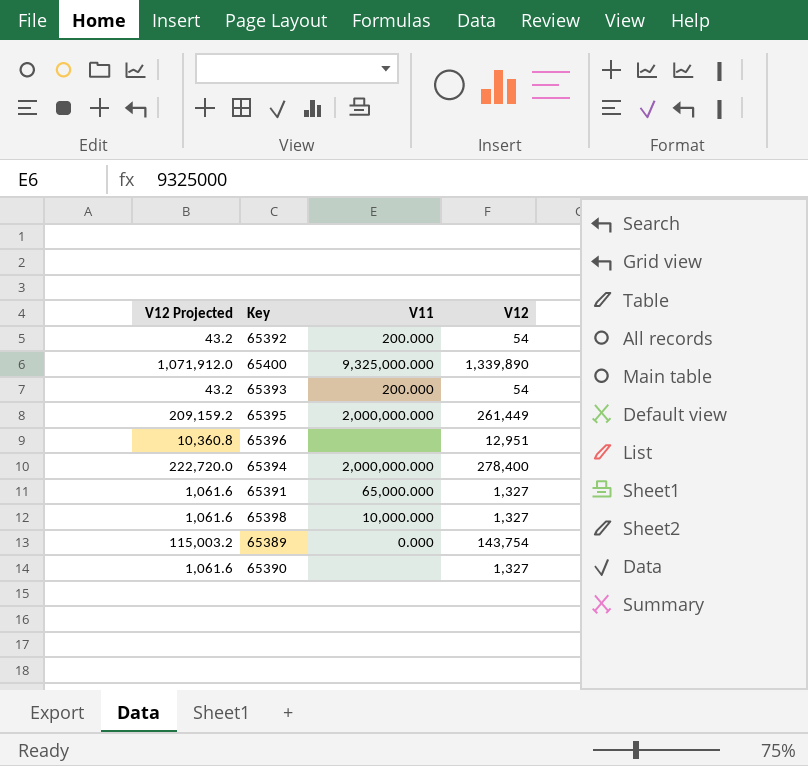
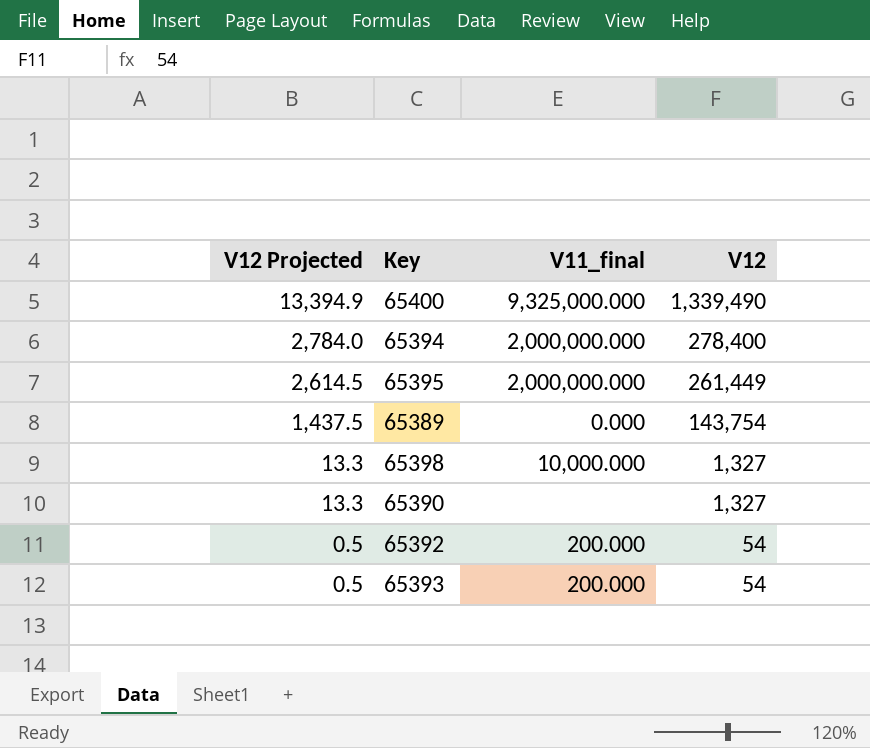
row order: none -> V12 Projected descending
column V12 Projected | formula: [V12] * 0.8 -> [V12] * 0.01
column name: V11 -> V11_final
row 65396: 10,360.8 | none | 12,951 -> none
row 65391: 1,061.6 | 65,000.000 | 1,327 -> none
65400 | V12: 1,339,890 -> 1,339,490

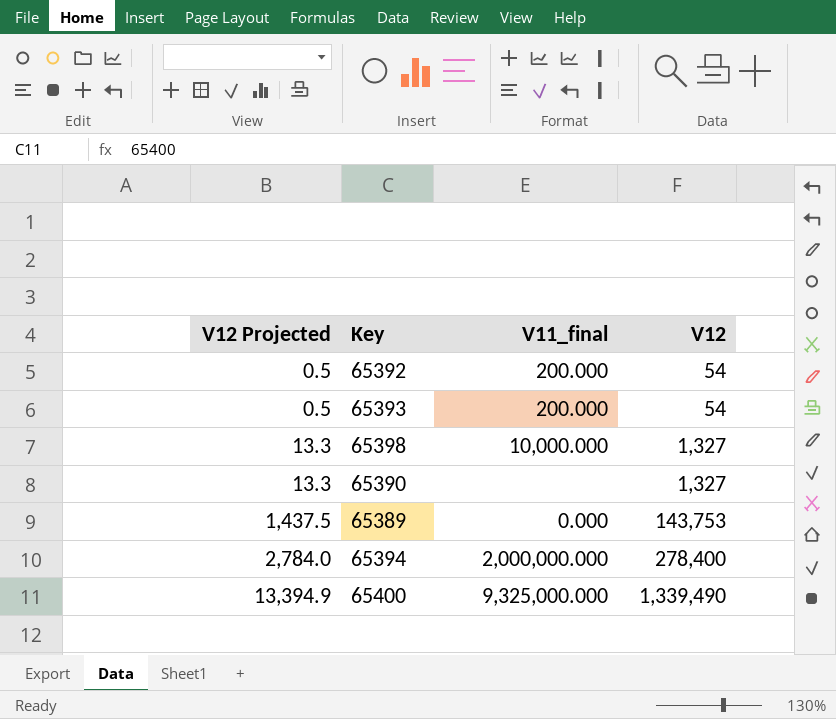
row order: V12 Projected descending -> V12 Projected ascending
row 65395: 2,614.5 | 2,000,000.000 | 261,449 -> none
65389 | V12: 143,754 -> 143,753

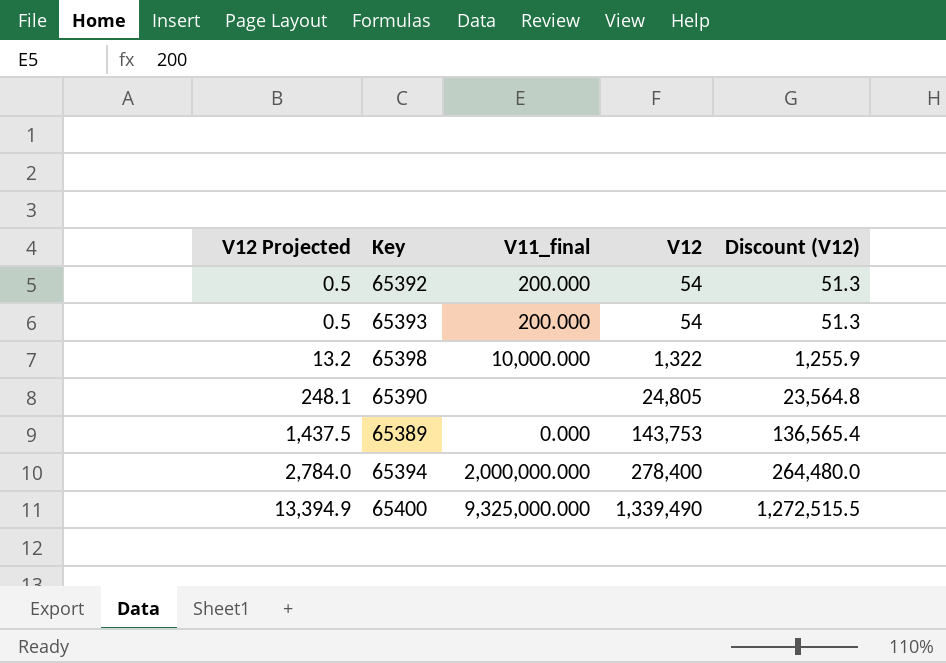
column Discount (V12) | formula: none -> [V12] * 0.95
65398 | V12 Projected: 13.3 -> 13.2
65398 | V12: 1,327 -> 1,322
65390 | V12 Projected: 13.3 -> 248.1
65390 | V12: 1,327 -> 24,805

